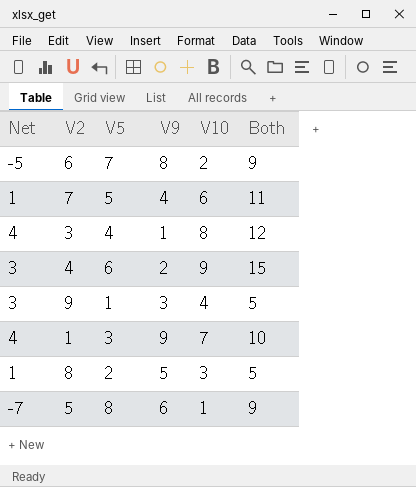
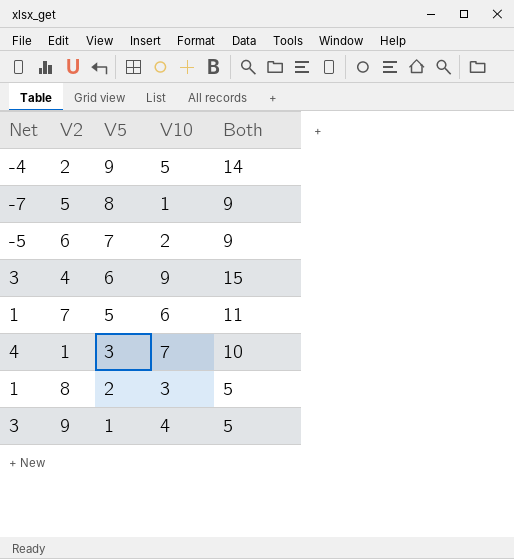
row order: none -> V5 descending
column V9 | position: 4 -> none
row 3: 4 | 4 | 1 | 8 | 12 -> none
row 2: none -> -4 | 9 | 5 | 14

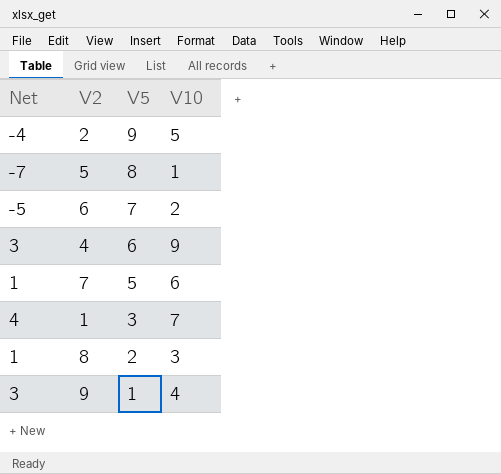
column Both | formula: [V5] + [V10] -> none

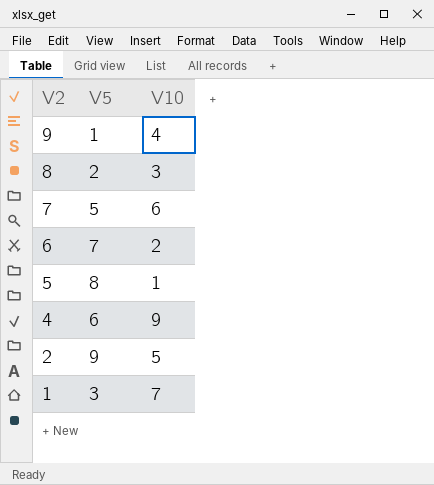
row order: V5 descending -> V2 descending
column Net | formula: [V10] - [V5] -> none

